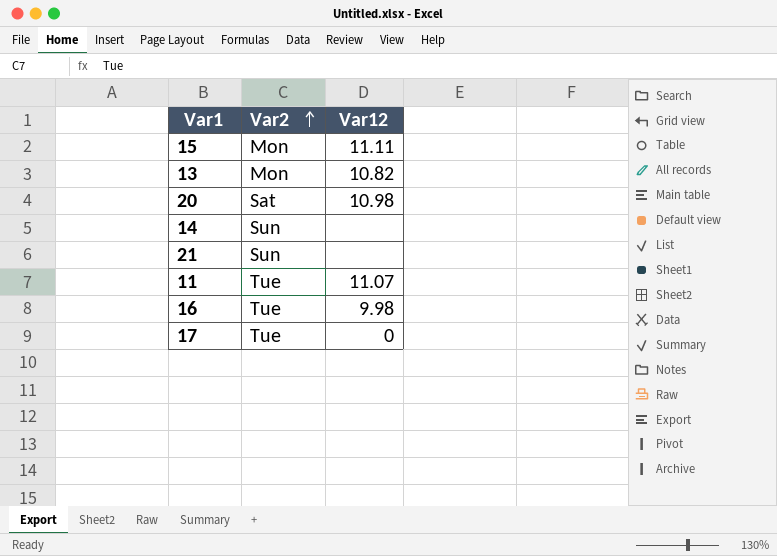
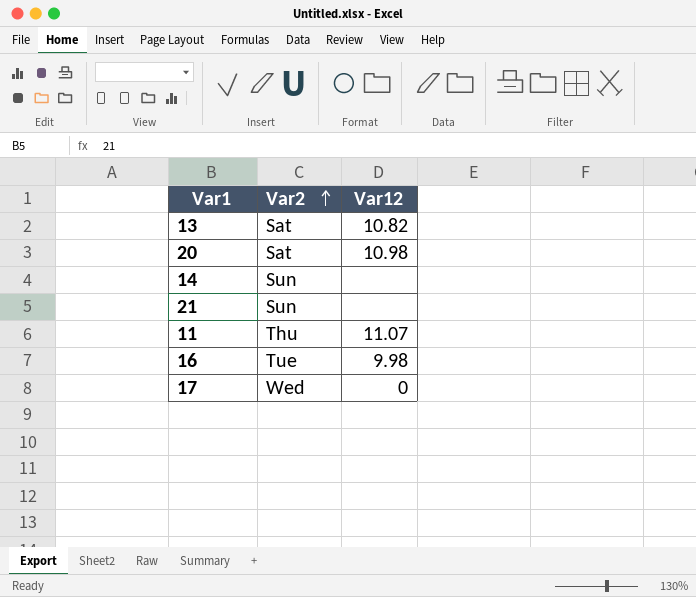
row 15: Mon | 11.11 -> none
13 | Var2: Mon -> Sat
11 | Var2: Tue -> Thu
17 | Var2: Tue -> Wed

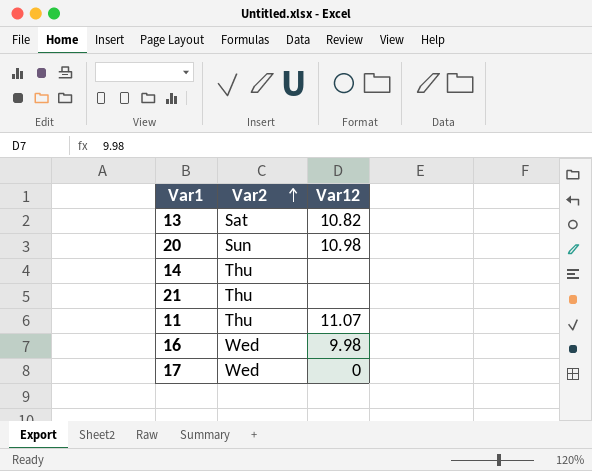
20 | Var2: Sat -> Sun
14 | Var2: Sun -> Thu
21 | Var2: Sun -> Thu
16 | Var2: Tue -> Wed

